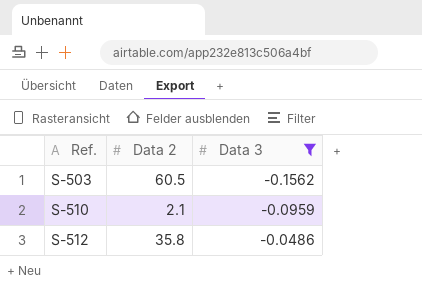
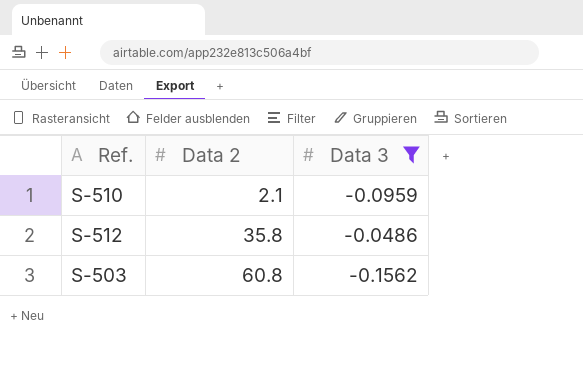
row order: Ref. ascending -> Data 2 ascending
S-503 | Data 2: 60.5 -> 60.8

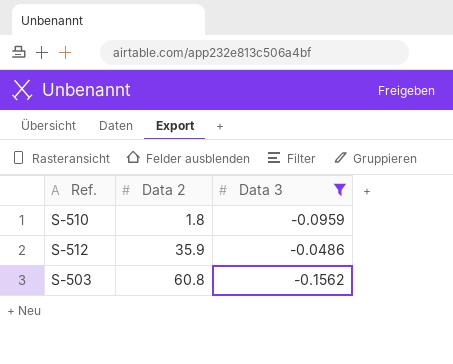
S-510 | Data 2: 2.1 -> 1.8
S-512 | Data 2: 35.8 -> 35.9

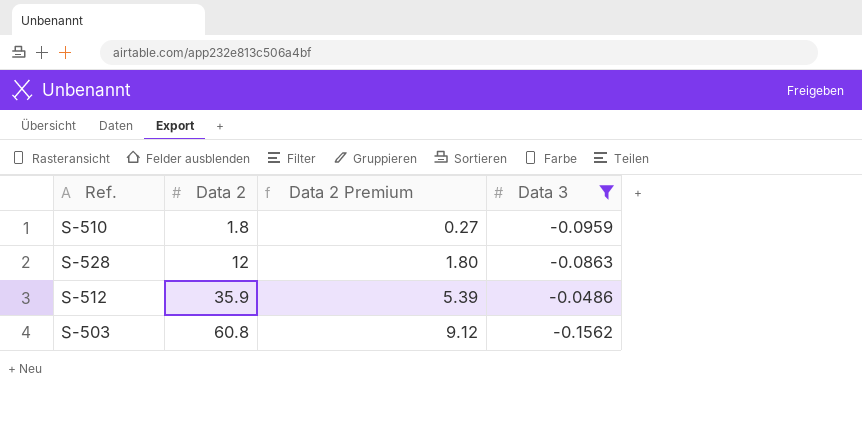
column Data 2 Premium | formula: none -> [Data 2] * 0.15
row S-528: none -> 12 | 1.80 | -0.0863

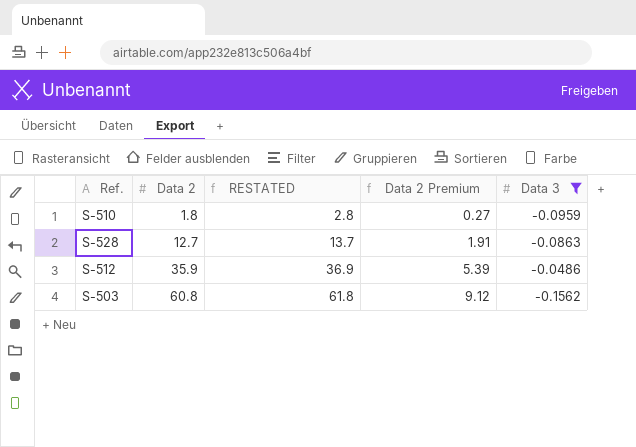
column RESTATED | formula: none -> [Data 2] + 1
S-528 | Data 2: 12 -> 12.7
S-528 | Data 2 Premium: 1.80 -> 1.91

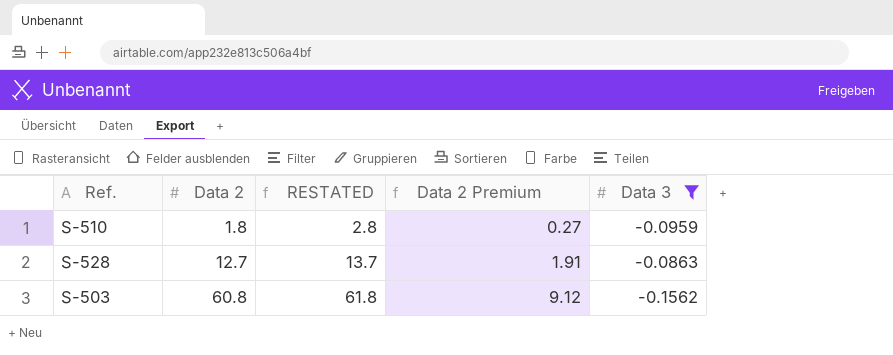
row S-512: 35.9 | 36.9 | 5.39 | -0.0486 -> none

